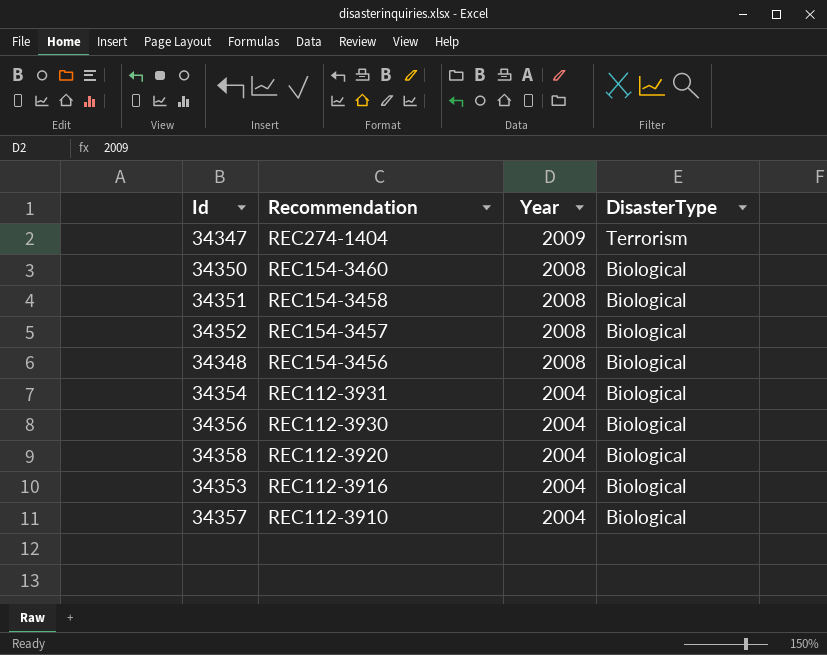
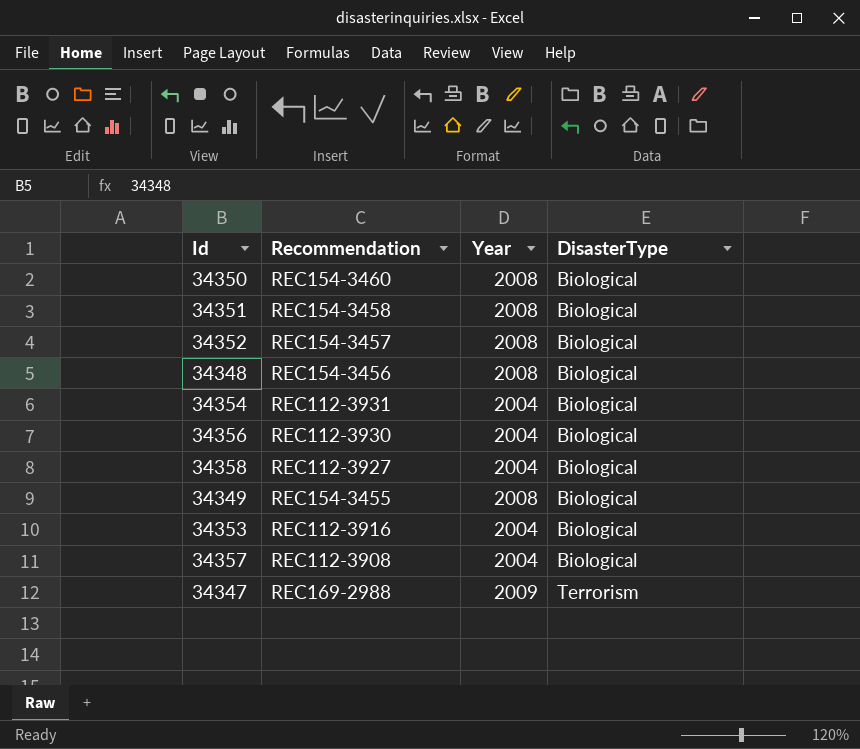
row order: Recommendation descending -> DisasterType ascending
34358 | Recommendation: REC112-3920 -> REC112-3927
row 34349: none -> REC154-3455 | 2008 | Biological
34357 | Recommendation: REC112-3910 -> REC112-3908
34347 | Recommendation: REC274-1404 -> REC169-2988

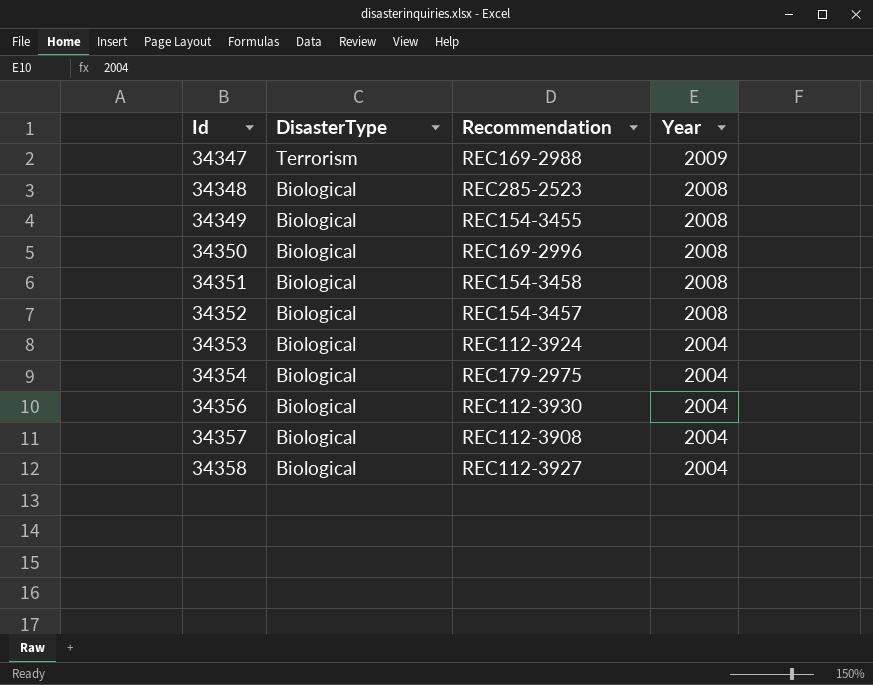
row order: DisasterType ascending -> Id ascending
column DisasterType | position: 4 -> 2
34348 | Recommendation: REC154-3456 -> REC285-2523
34350 | Recommendation: REC154-3460 -> REC169-2996
34353 | Recommendation: REC112-3916 -> REC112-3924
34354 | Recommendation: REC112-3931 -> REC179-2975

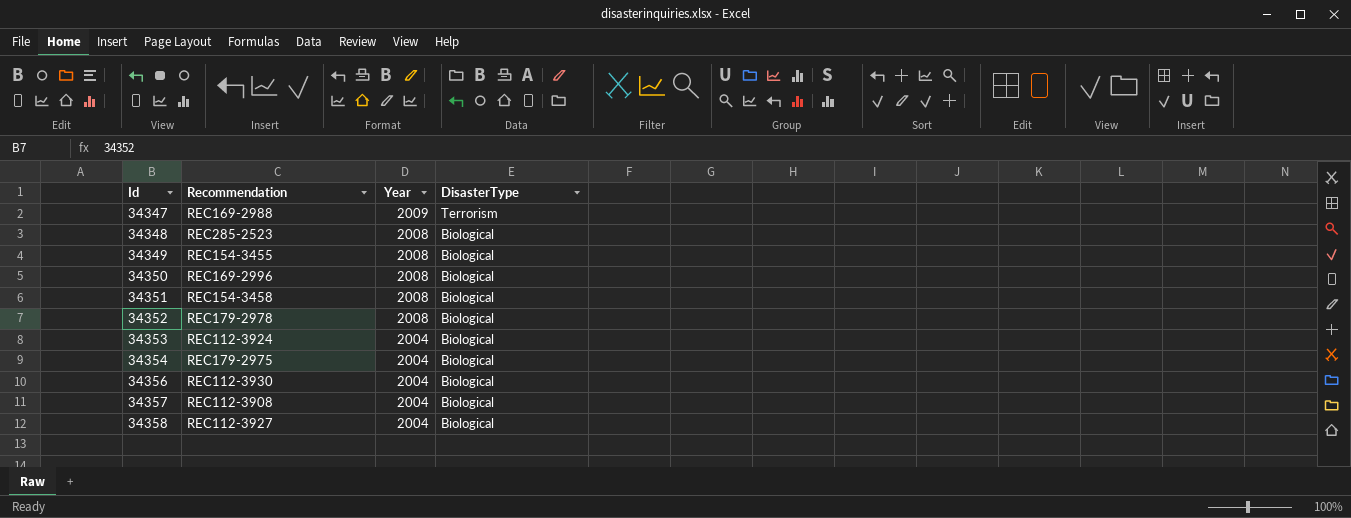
column DisasterType | position: 2 -> 4
34352 | Recommendation: REC154-3457 -> REC179-2978

